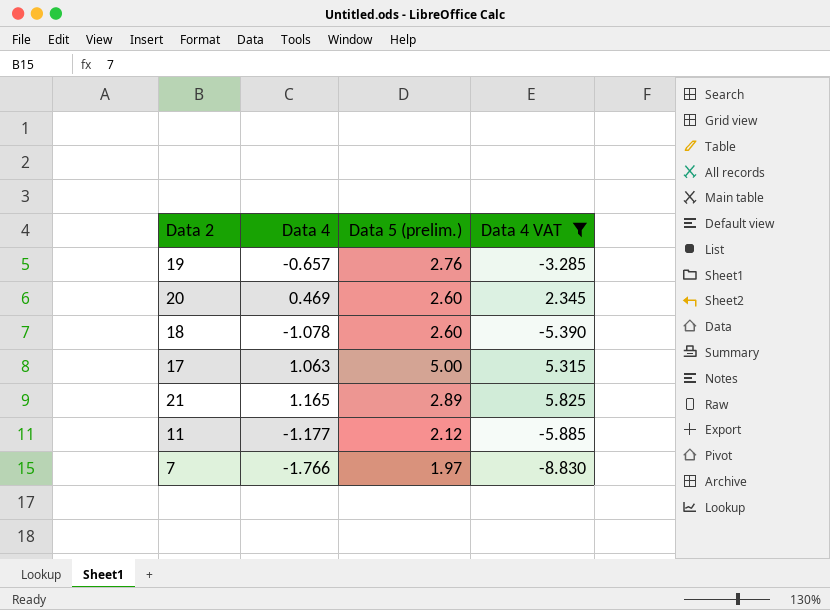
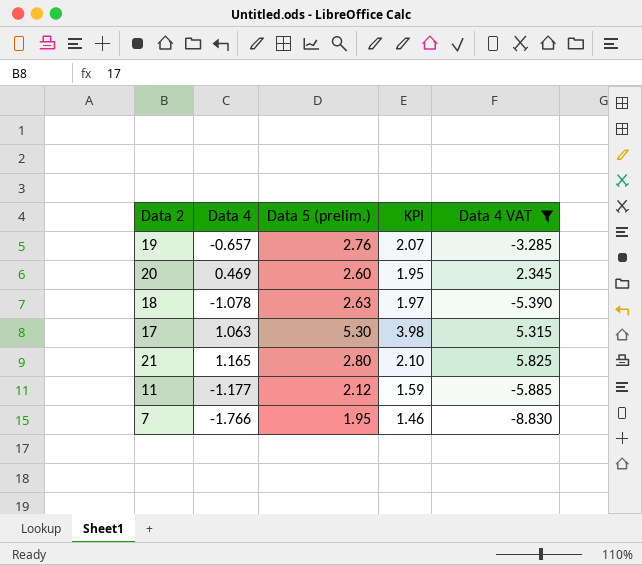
column KPI | formula: none -> [Data 5 (prelim.)] * 0.75
18 | Data 5 (prelim.): 2.60 -> 2.63
17 | Data 5 (prelim.): 5.00 -> 5.30
21 | Data 5 (prelim.): 2.89 -> 2.80
7 | Data 5 (prelim.): 1.97 -> 1.95

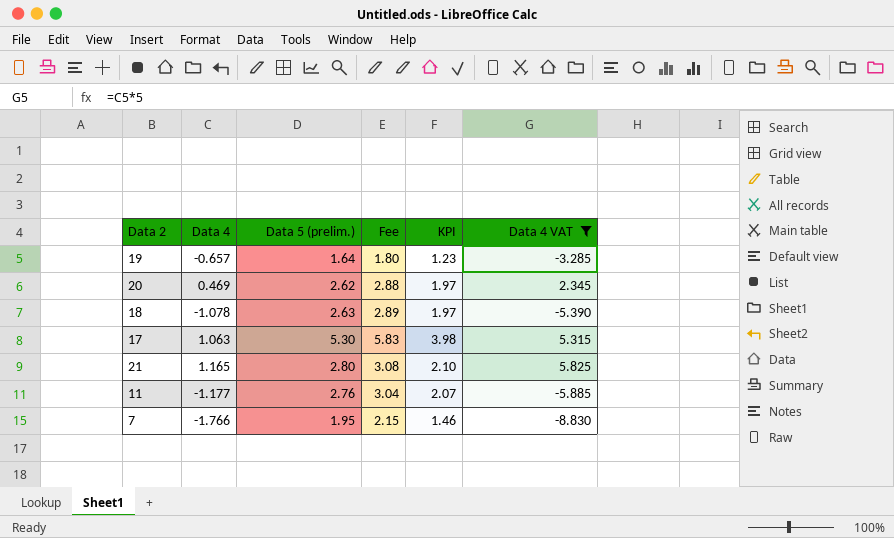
column Fee | formula: none -> [Data 5 (prelim.)] * 1.1
19 | Data 5 (prelim.): 2.76 -> 1.64
19 | KPI: 2.07 -> 1.23
20 | Data 5 (prelim.): 2.60 -> 2.62
20 | KPI: 1.95 -> 1.97
11 | Data 5 (prelim.): 2.12 -> 2.76
11 | KPI: 1.59 -> 2.07

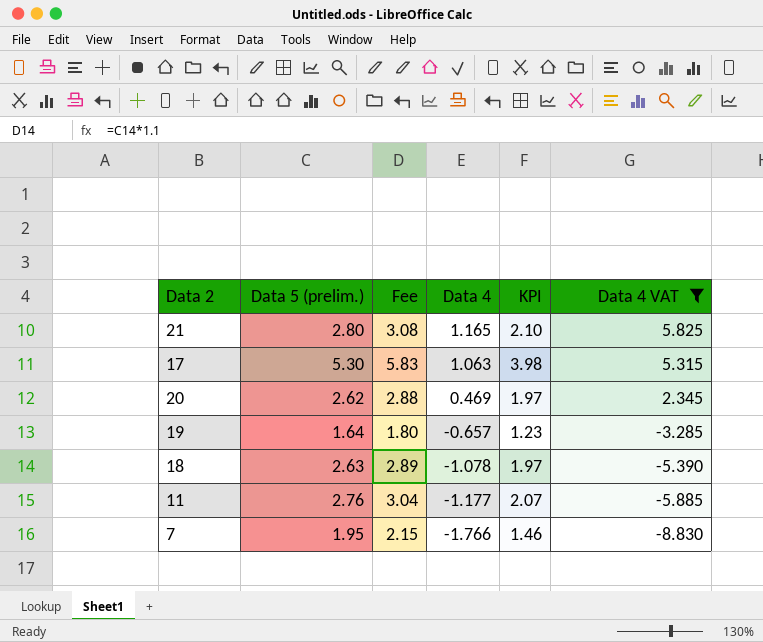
row order: none -> Data 4 descending
column Data 4 | position: 2 -> 4

